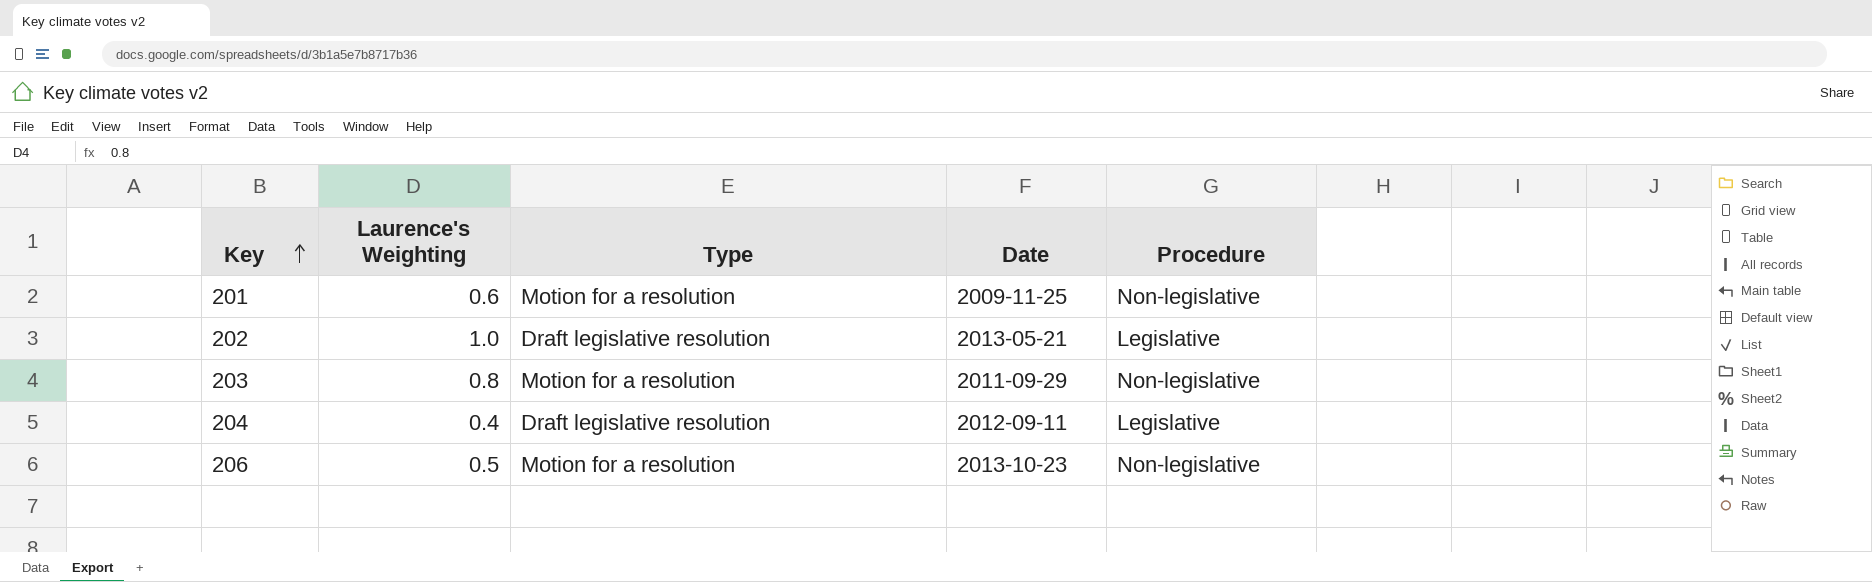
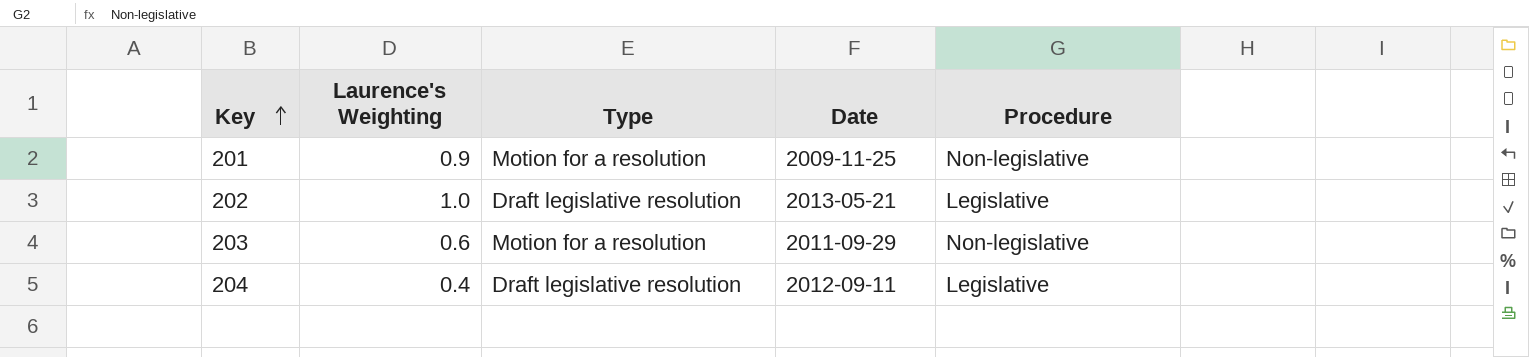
row 206: 0.5 | Motion for a resolution | 2013-10-23 | Non-legislative -> none
201 | Laurence's Weighting: 0.6 -> 0.9
203 | Laurence's Weighting: 0.8 -> 0.6

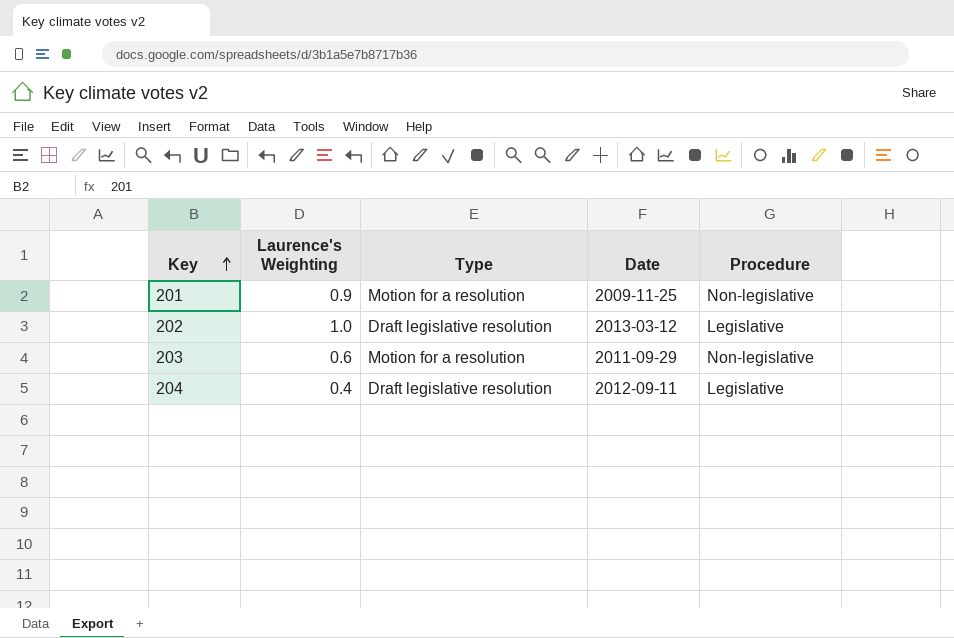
202 | Date: 2013-05-21 -> 2013-03-12

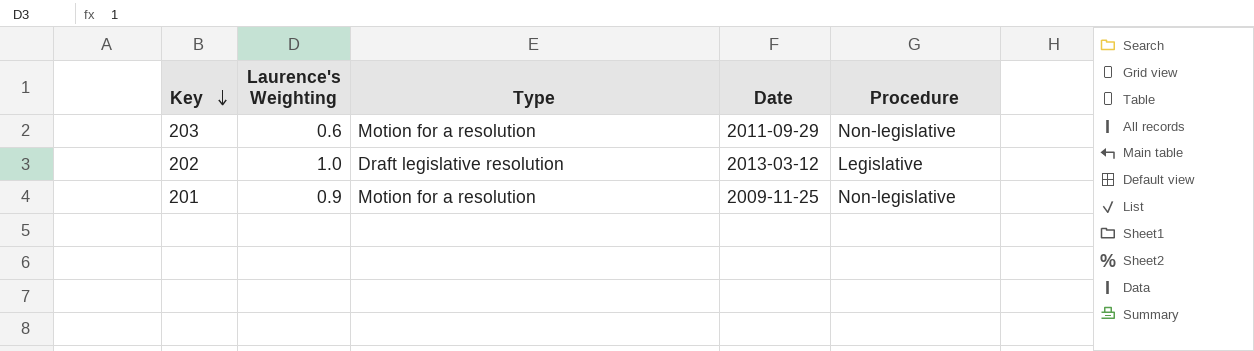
row order: Key ascending -> Key descending
row 204: 0.4 | Draft legislative resolution | 2012-09-11 | Legislative -> none

